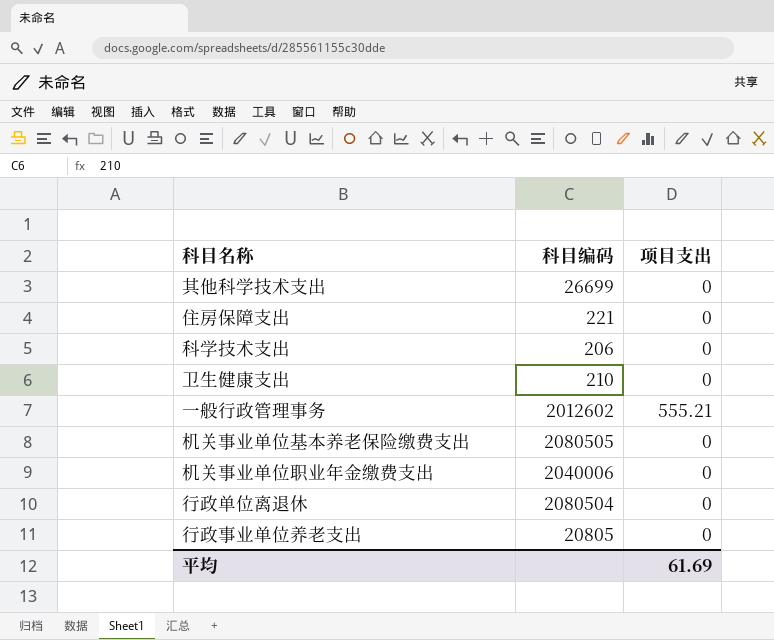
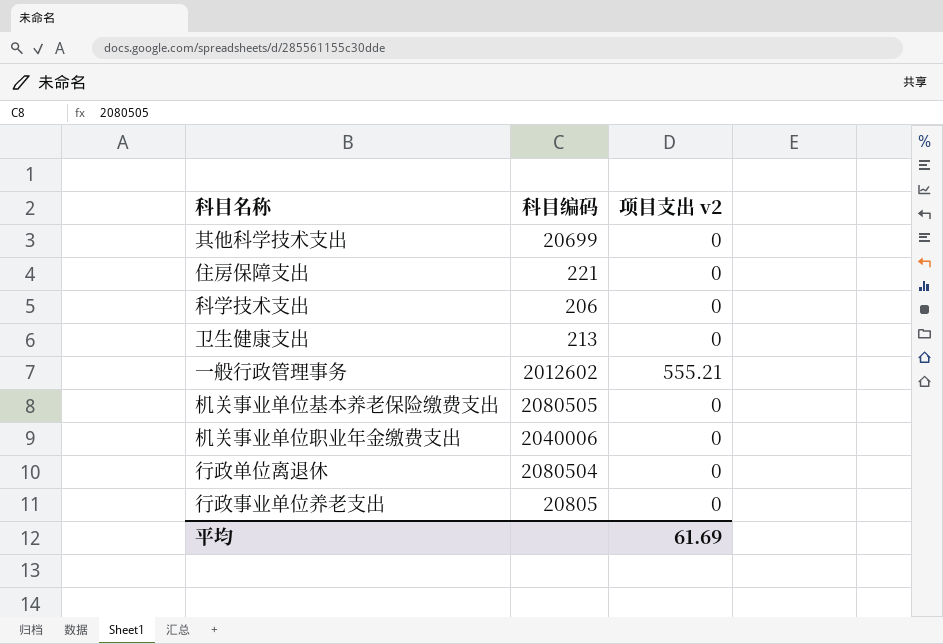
column name: 项目支出 -> 项目支出 v2
其他科学技术支出 | 科目编码: 26699 -> 20699
卫生健康支出 | 科目编码: 210 -> 213

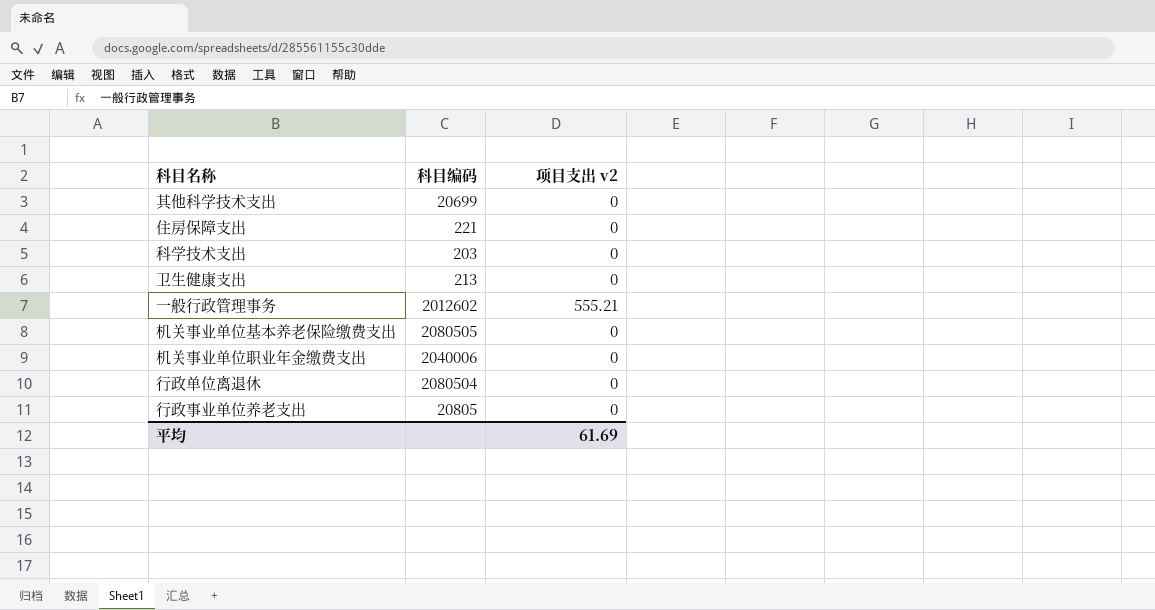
科学技术支出 | 科目编码: 206 -> 203

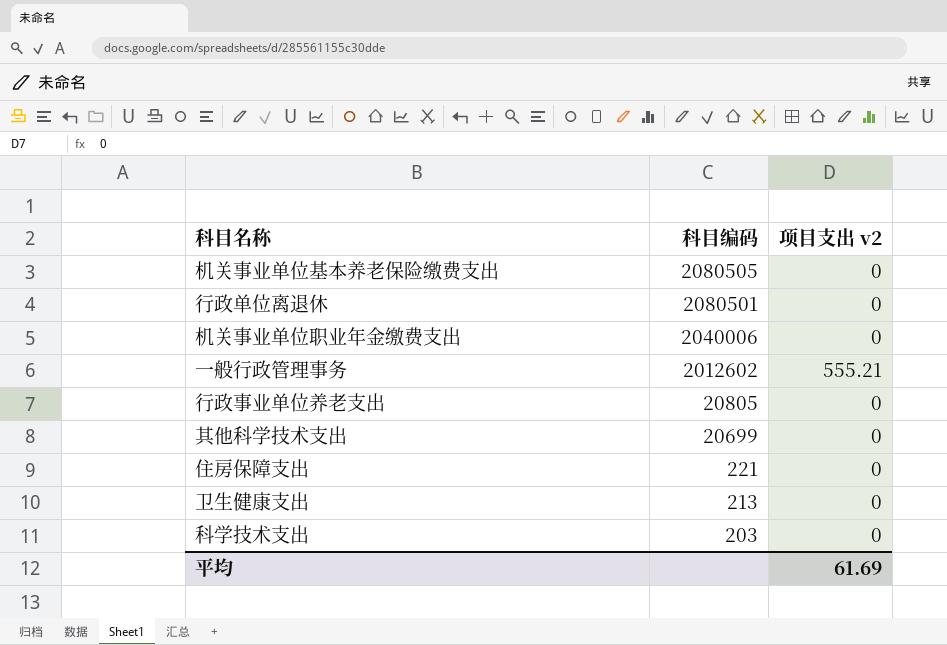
row order: none -> 科目编码 descending
行政单位离退休 | 科目编码: 2080504 -> 2080501

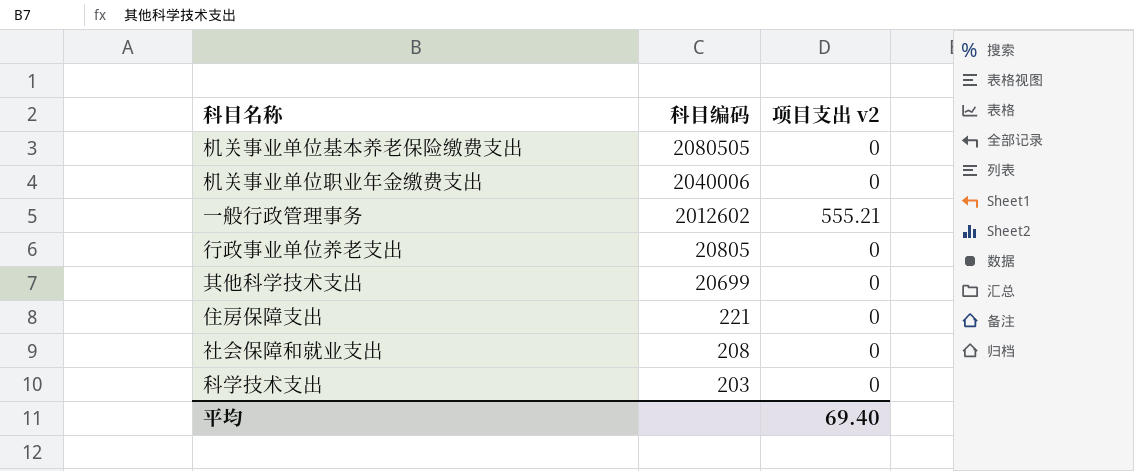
row 行政单位离退休: 2080501 | 0 -> none
row 卫生健康支出: 213 | 0 -> none
row 社会保障和就业支出: none -> 208 | 0
平均 | 项目支出 v2: 61.69 -> 69.40

